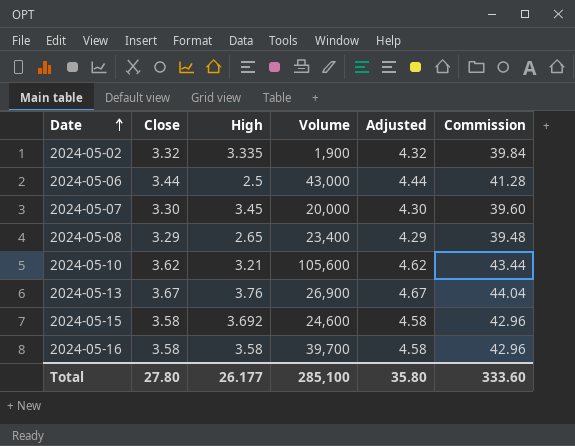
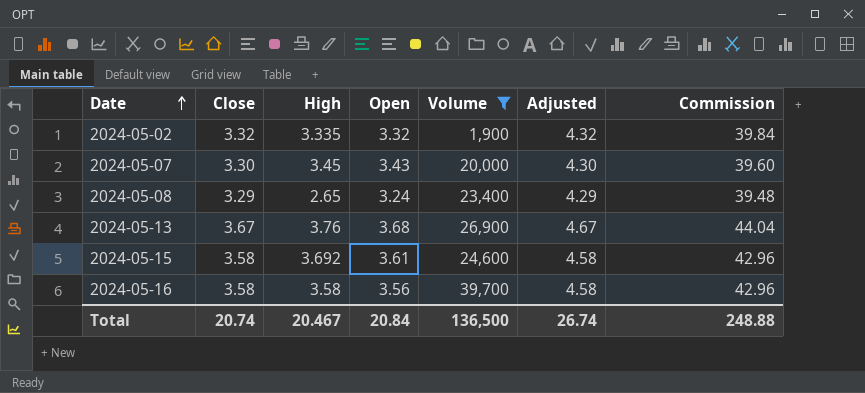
filter: none -> Volume <= 39,700
column Open | position: none -> 4
Total | Close: 27.80 -> 20.74
Total | High: 26.177 -> 20.467
Total | Volume: 285,100 -> 136,500
Total | Adjusted: 35.80 -> 26.74
Total | Commission: 333.60 -> 248.88

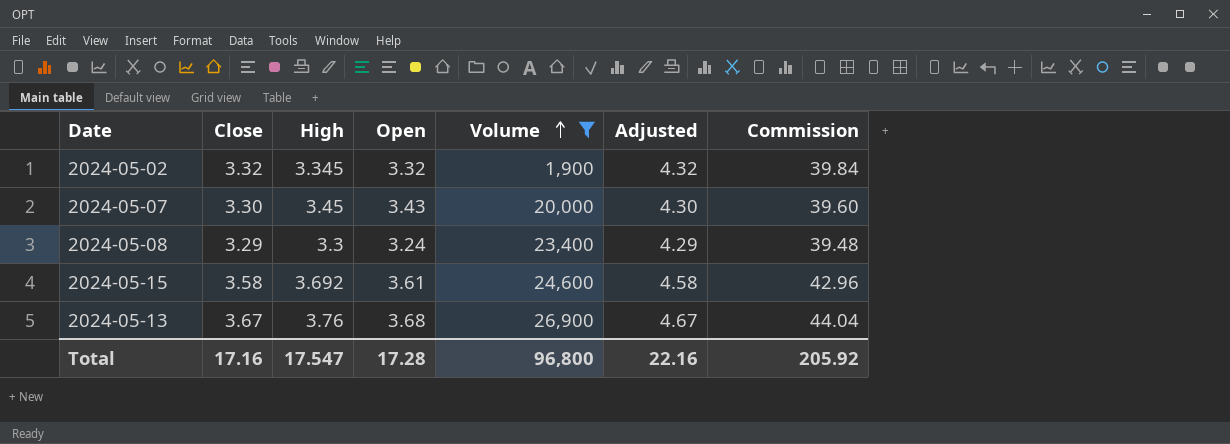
row order: Date ascending -> Volume ascending
row 2024-05-16: 3.58 | 3.58 | 3.56 | 39,700 | 4.58 | 42.96 -> none
2024-05-02 | High: 3.335 -> 3.345
2024-05-08 | High: 2.65 -> 3.3
Total | Close: 20.74 -> 17.16
Total | High: 20.467 -> 17.547
Total | Open: 20.84 -> 17.28
Total | Volume: 136,500 -> 96,800
Total | Adjusted: 26.74 -> 22.16
Total | Commission: 248.88 -> 205.92

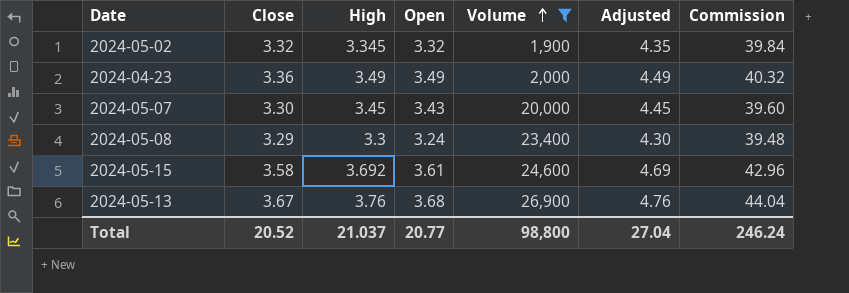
column Adjusted | formula: [Close] + 1 -> [High] + 1
row 2024-04-23: none -> 3.36 | 3.49 | 3.49 | 2,000 | 4.49 | 40.32
Total | Close: 17.16 -> 20.52
Total | High: 17.547 -> 21.037
Total | Open: 17.28 -> 20.77
Total | Volume: 96,800 -> 98,800
Total | Adjusted: 22.16 -> 27.04
Total | Commission: 205.92 -> 246.24

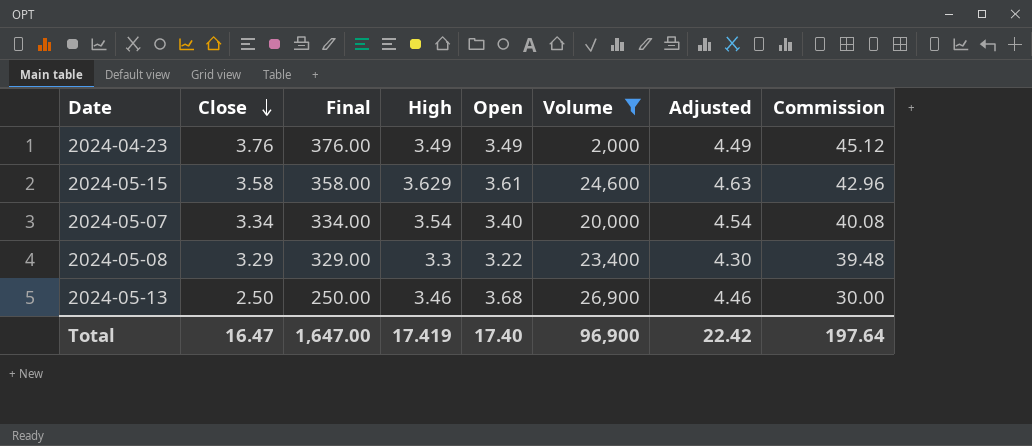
row order: Volume ascending -> Close descending
column Final | formula: none -> [Close] * 100
row 2024-05-02: 3.32 | 3.345 | 3.32 | 1,900 | 4.35 | 39.84 -> none
2024-04-23 | Close: 3.36 -> 3.76
2024-04-23 | Commission: 40.32 -> 45.12
2024-05-15 | High: 3.692 -> 3.629
2024-05-15 | Adjusted: 4.69 -> 4.63
2024-05-07 | Close: 3.30 -> 3.34
2024-05-07 | High: 3.45 -> 3.54
2024-05-07 | Open: 3.43 -> 3.40
2024-05-07 | Adjusted: 4.45 -> 4.54
2024-05-07 | Commission: 39.60 -> 40.08
2024-05-08 | Open: 3.24 -> 3.22
2024-05-13 | Close: 3.67 -> 2.50
2024-05-13 | High: 3.76 -> 3.46
2024-05-13 | Adjusted: 4.76 -> 4.46
2024-05-13 | Commission: 44.04 -> 30.00
Total | Close: 20.52 -> 16.47
Total | High: 21.037 -> 17.419
Total | Open: 20.77 -> 17.40
Total | Volume: 98,800 -> 96,900
Total | Adjusted: 27.04 -> 22.42
Total | Commission: 246.24 -> 197.64

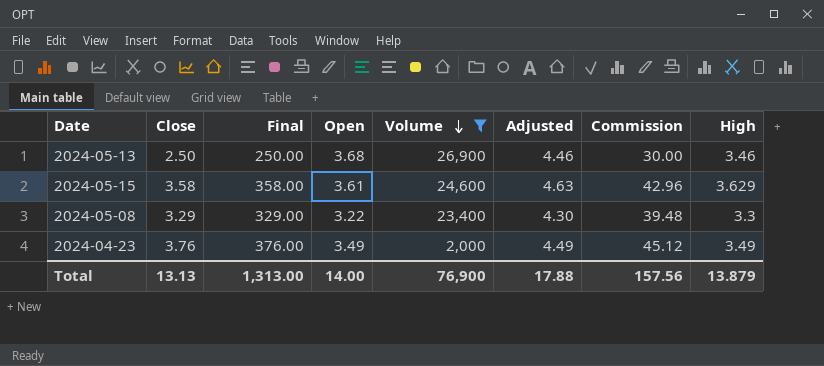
row order: Close descending -> Volume descending
column High | position: 4 -> 8
row 2024-05-07: 3.34 | 334.00 | 3.54 | 3.40 | 20,000 | 4.54 | 40.08 -> none
Total | Close: 16.47 -> 13.13
Total | Final: 1,647.00 -> 1,313.00
Total | Open: 17.40 -> 14.00
Total | Volume: 96,900 -> 76,900
Total | Adjusted: 22.42 -> 17.88
Total | Commission: 197.64 -> 157.56
Total | High: 17.419 -> 13.879

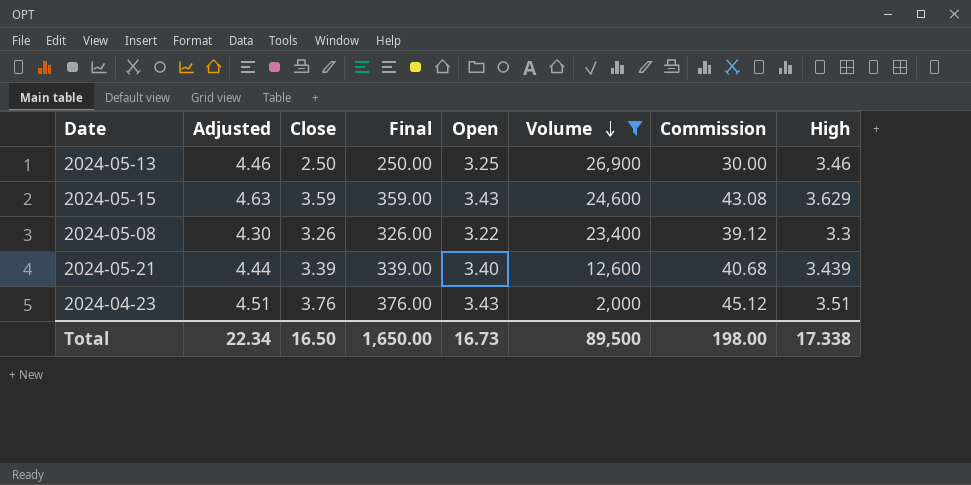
column Adjusted | position: 6 -> 2
2024-05-13 | Open: 3.68 -> 3.25
2024-05-15 | Close: 3.58 -> 3.59
2024-05-15 | Final: 358.00 -> 359.00
2024-05-15 | Open: 3.61 -> 3.43
2024-05-15 | Commission: 42.96 -> 43.08
2024-05-08 | Close: 3.29 -> 3.26
2024-05-08 | Final: 329.00 -> 326.00
2024-05-08 | Commission: 39.48 -> 39.12
row 2024-05-21: none -> 4.44 | 3.39 | 339.00 | 3.40 | 12,600 | 40.68 | 3.439
2024-04-23 | Adjusted: 4.49 -> 4.51
2024-04-23 | Open: 3.49 -> 3.43
2024-04-23 | High: 3.49 -> 3.51
Total | Adjusted: 17.88 -> 22.34
Total | Close: 13.13 -> 16.50
Total | Final: 1,313.00 -> 1,650.00
Total | Open: 14.00 -> 16.73
Total | Volume: 76,900 -> 89,500
Total | Commission: 157.56 -> 198.00
Total | High: 13.879 -> 17.338

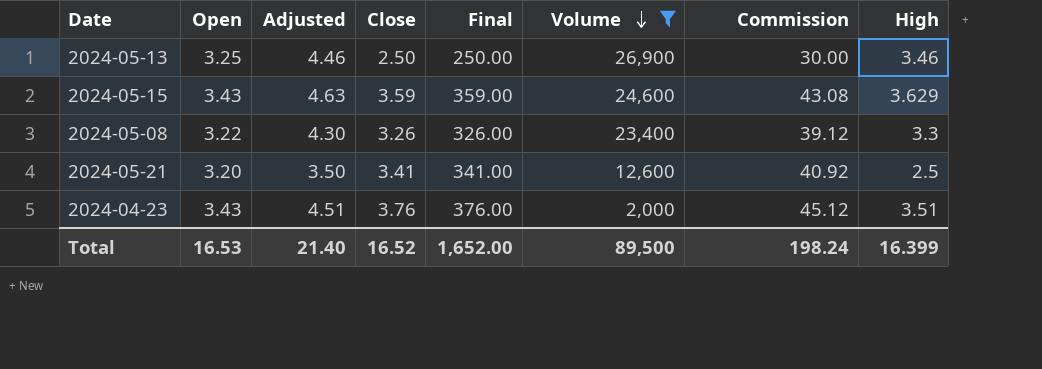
column Open | position: 5 -> 2
2024-05-21 | Open: 3.40 -> 3.20
2024-05-21 | Adjusted: 4.44 -> 3.50
2024-05-21 | Close: 3.39 -> 3.41
2024-05-21 | Final: 339.00 -> 341.00
2024-05-21 | Commission: 40.68 -> 40.92
2024-05-21 | High: 3.439 -> 2.5
Total | Open: 16.73 -> 16.53
Total | Adjusted: 22.34 -> 21.40
Total | Close: 16.50 -> 16.52
Total | Final: 1,650.00 -> 1,652.00
Total | Commission: 198.00 -> 198.24
Total | High: 17.338 -> 16.399

